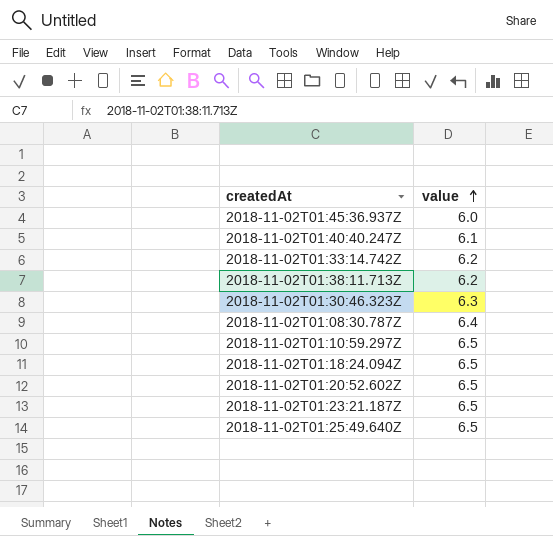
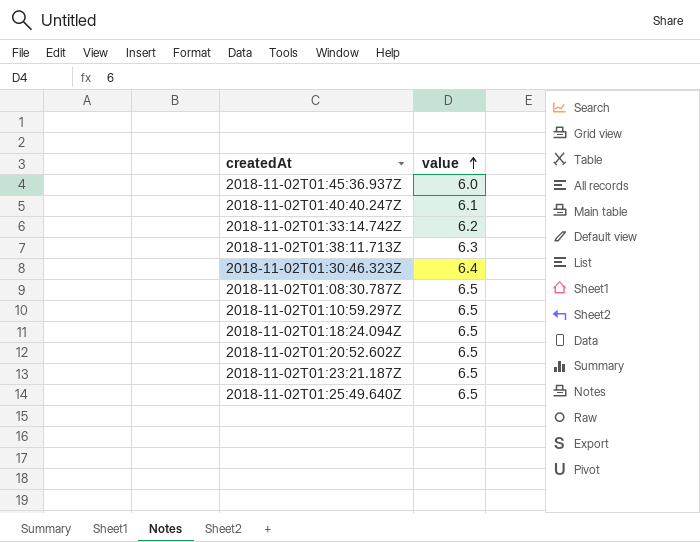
2018-11-02T01:38:11.713Z | value: 6.2 -> 6.3
2018-11-02T01:30:46.323Z | value: 6.3 -> 6.4
2018-11-02T01:08:30.787Z | value: 6.4 -> 6.5

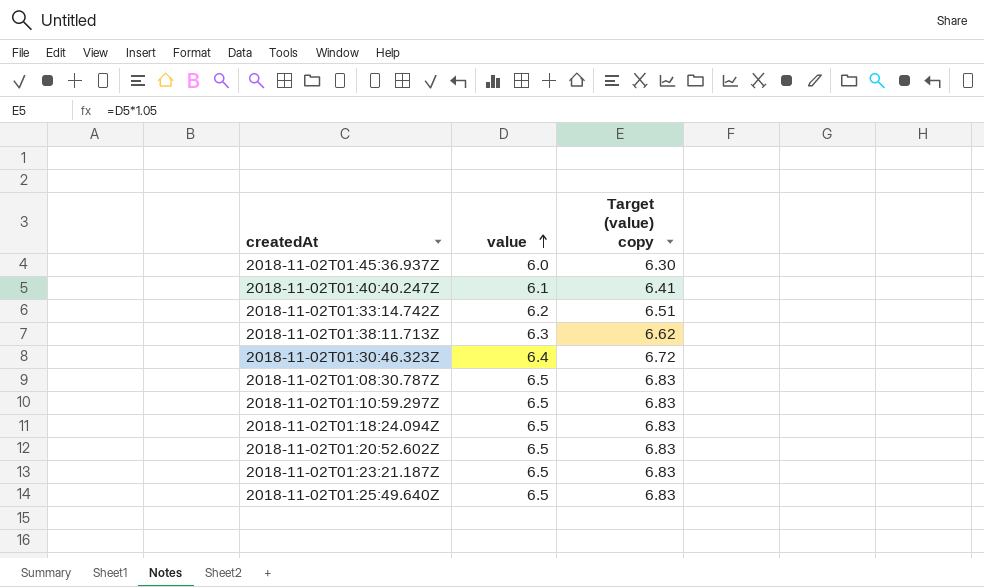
column Target (value) copy | formula: none -> [value] * 1.05

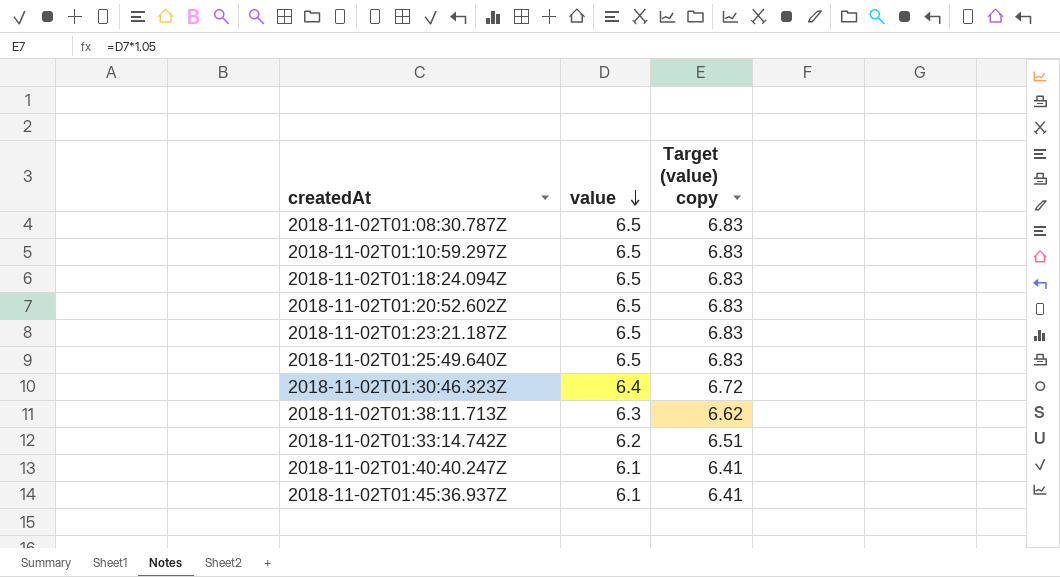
row order: value ascending -> value descending
2018-11-02T01:45:36.937Z | value: 6.0 -> 6.1
2018-11-02T01:45:36.937Z | Target (value) copy: 6.30 -> 6.41

